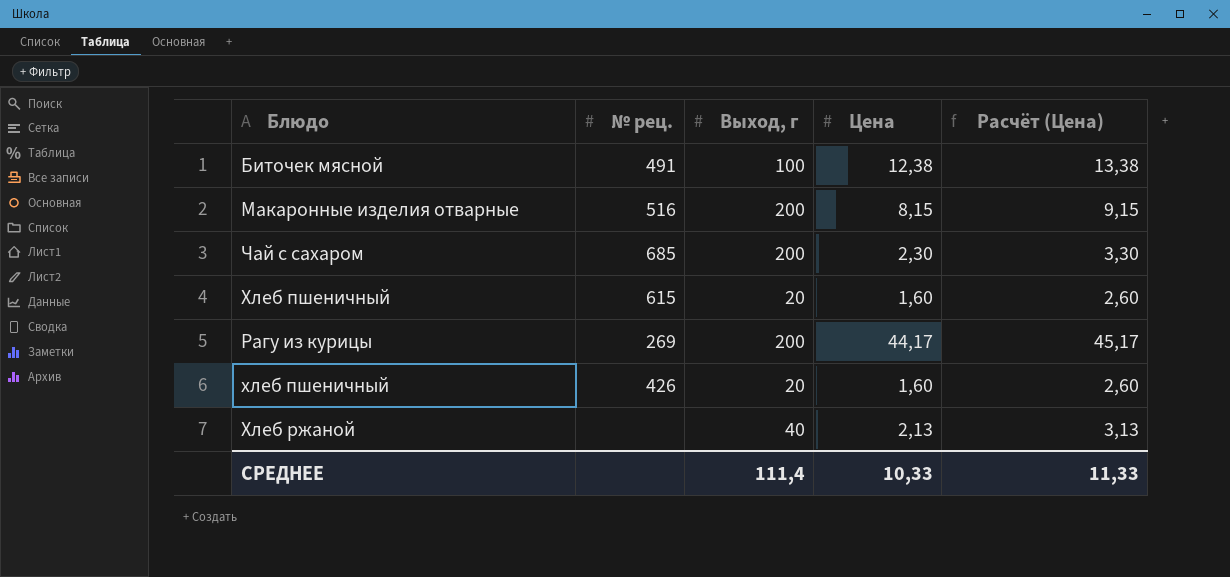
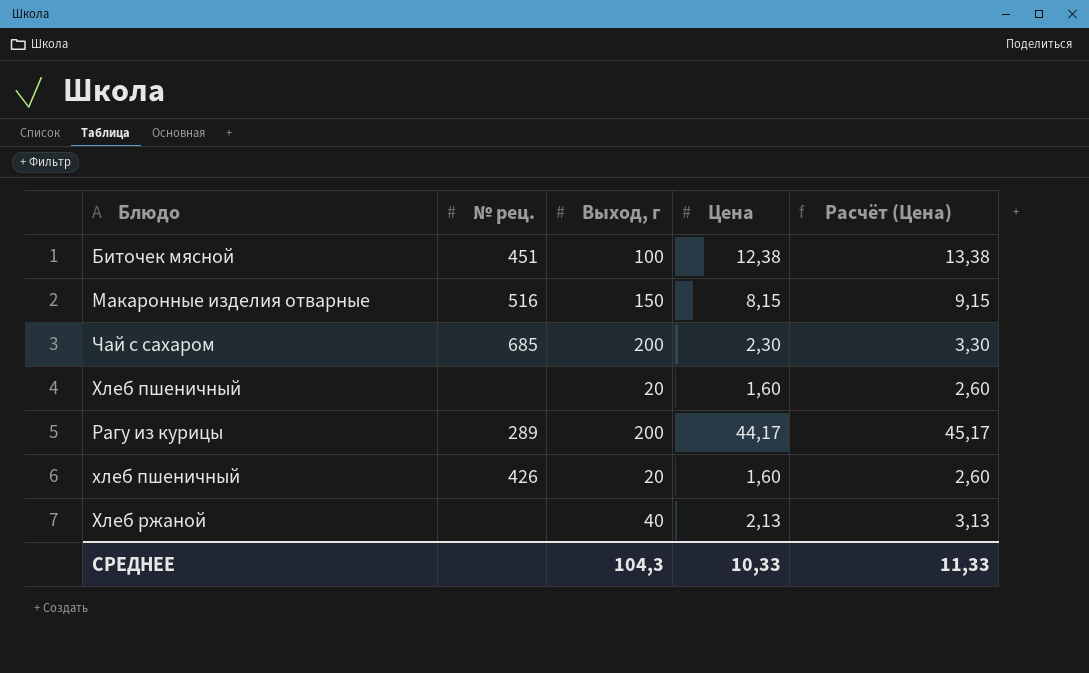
Биточек мясной | № рец.: 491 -> 451
Макаронные изделия отварные | Выход, г: 200 -> 150
Хлеб пшеничный | № рец.: 615 -> none
Рагу из курицы | № рец.: 269 -> 289
СРЕДНЕЕ | Выход, г: 111,4 -> 104,3

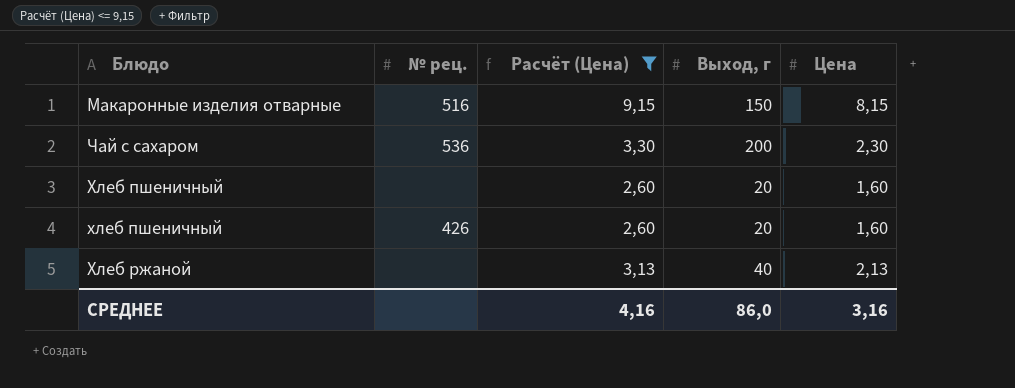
filter: none -> Расчёт (Цена) <= 9,15
column Расчёт (Цена) | position: 5 -> 3
Чай с сахаром | № рец.: 685 -> 536
СРЕДНЕЕ | Расчёт (Цена): 11,33 -> 4,16
СРЕДНЕЕ | Выход, г: 104,3 -> 86,0
СРЕДНЕЕ | Цена: 10,33 -> 3,16

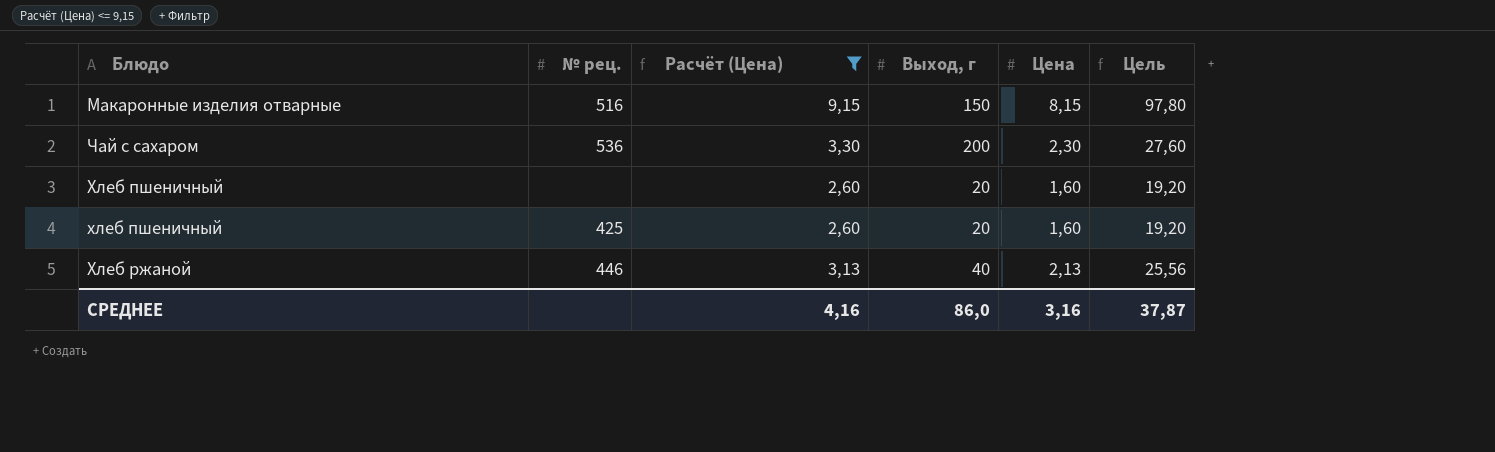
column Цель | formula: none -> [Цена] * 12
хлеб пшеничный | № рец.: 426 -> 425
Хлеб ржаной | № рец.: none -> 446

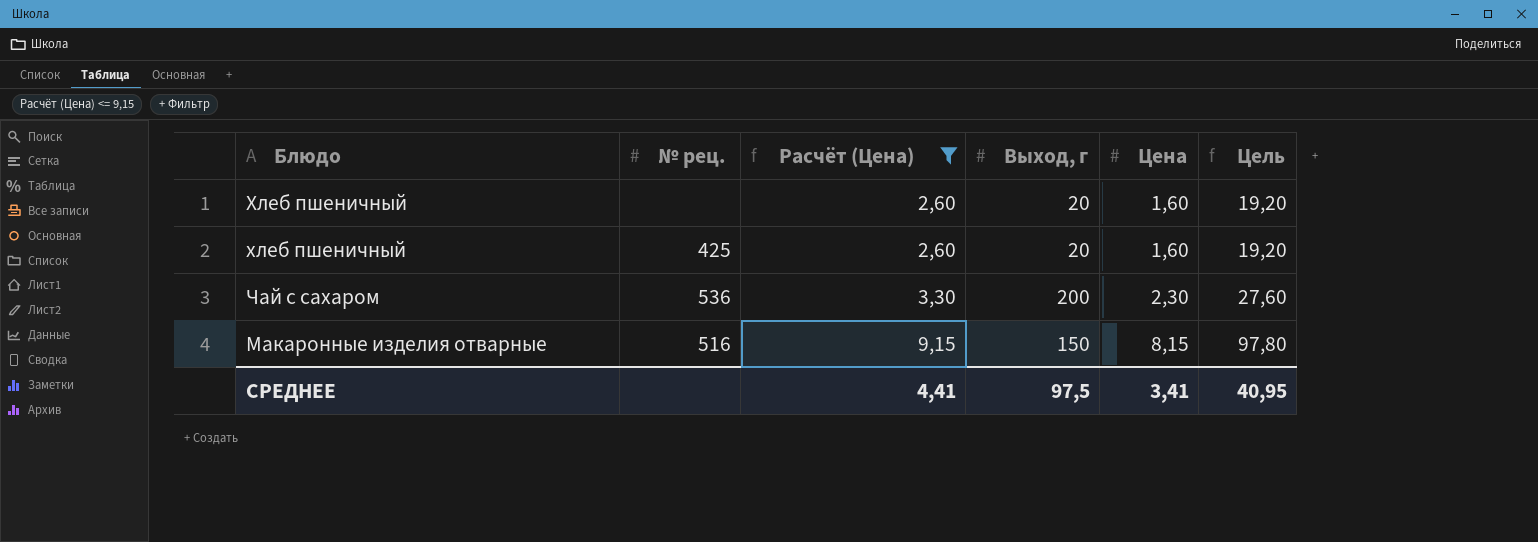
row order: none -> Расчёт (Цена) ascending
row Хлеб ржаной: 446 | 3,13 | 40 | 2,13 | 25,56 -> none
СРЕДНЕЕ | Расчёт (Цена): 4,16 -> 4,41
СРЕДНЕЕ | Выход, г: 86,0 -> 97,5
СРЕДНЕЕ | Цена: 3,16 -> 3,41
СРЕДНЕЕ | Цель: 37,87 -> 40,95

